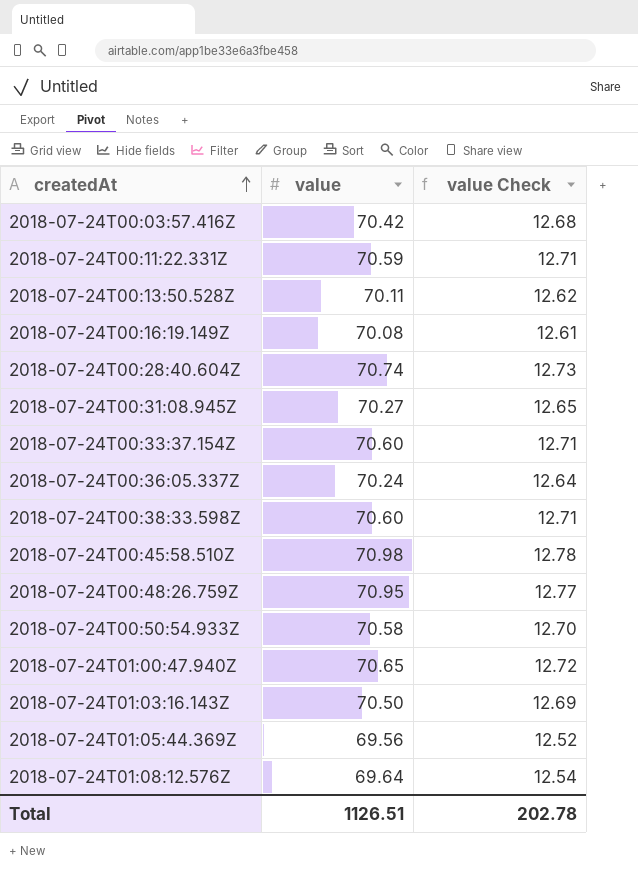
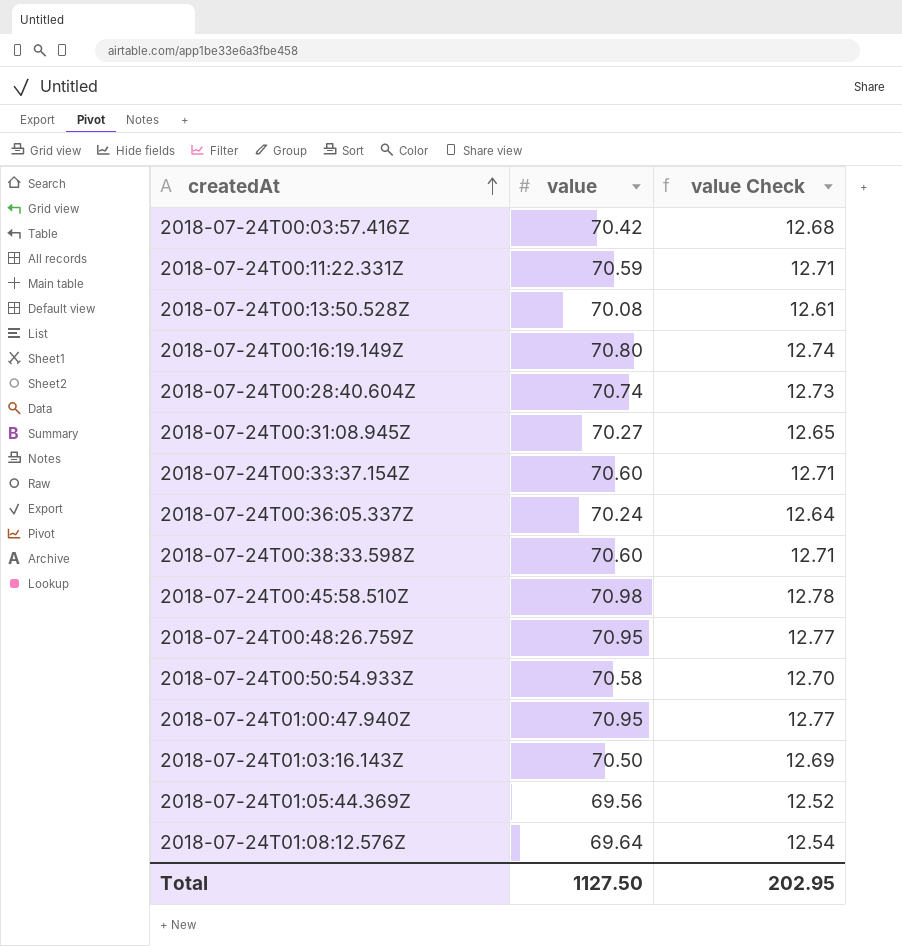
2018-07-24T00:13:50.528Z | value: 70.11 -> 70.08
2018-07-24T00:13:50.528Z | value Check: 12.62 -> 12.61
2018-07-24T00:16:19.149Z | value: 70.08 -> 70.80
2018-07-24T00:16:19.149Z | value Check: 12.61 -> 12.74
2018-07-24T01:00:47.940Z | value: 70.65 -> 70.95
2018-07-24T01:00:47.940Z | value Check: 12.72 -> 12.77
Total | value: 1126.51 -> 1127.50
Total | value Check: 202.78 -> 202.95

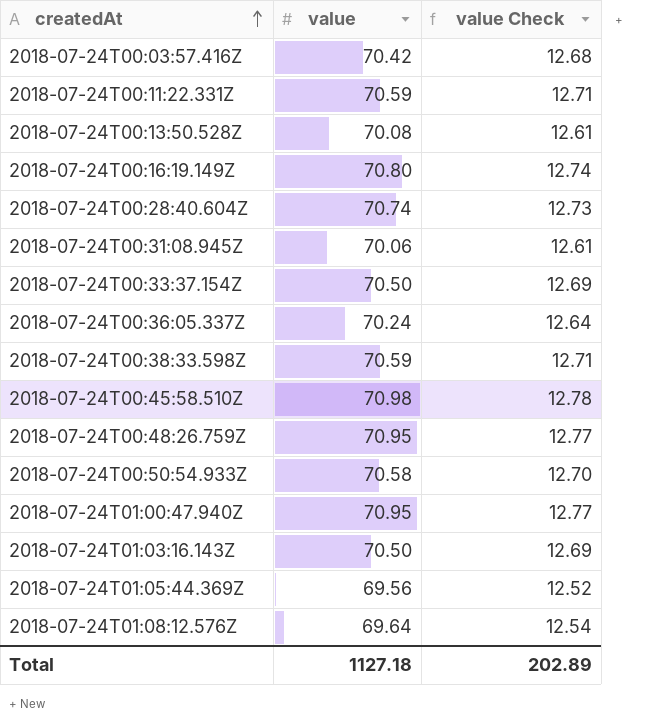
2018-07-24T00:31:08.945Z | value: 70.27 -> 70.06
2018-07-24T00:31:08.945Z | value Check: 12.65 -> 12.61
2018-07-24T00:33:37.154Z | value: 70.60 -> 70.50
2018-07-24T00:33:37.154Z | value Check: 12.71 -> 12.69
2018-07-24T00:38:33.598Z | value: 70.60 -> 70.59
Total | value: 1127.50 -> 1127.18
Total | value Check: 202.95 -> 202.89

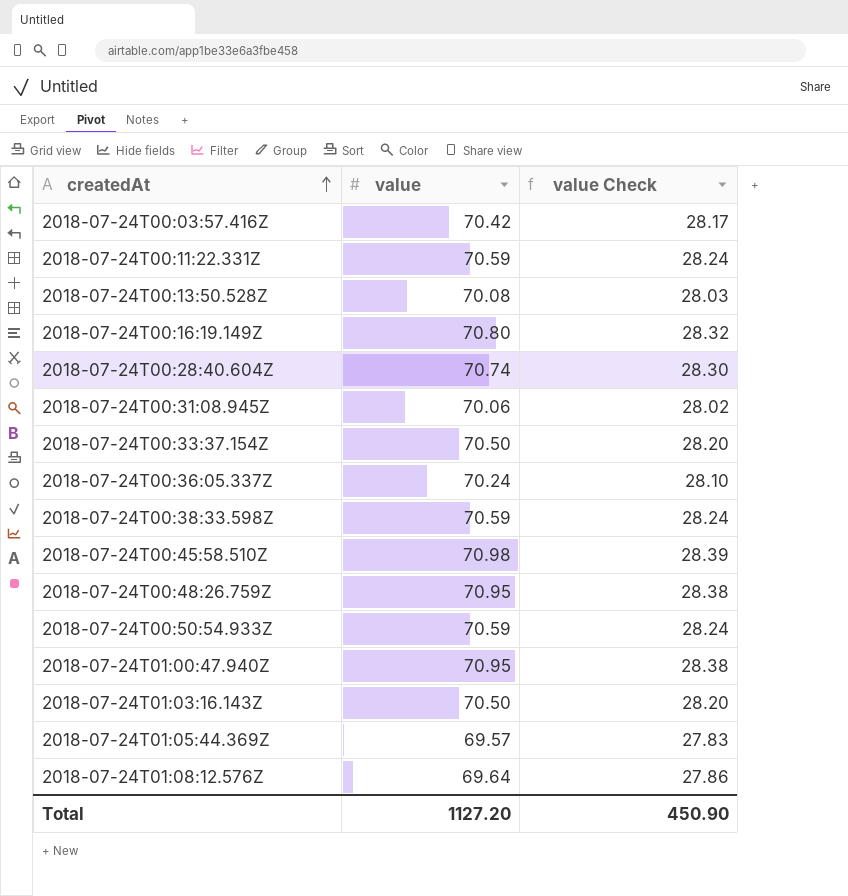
column value Check | formula: [value] * 0.18 -> [value] * 0.4
2018-07-24T00:50:54.933Z | value: 70.58 -> 70.59
2018-07-24T01:05:44.369Z | value: 69.56 -> 69.57
Total | value: 1127.18 -> 1127.20
Total | value Check: 202.89 -> 450.90

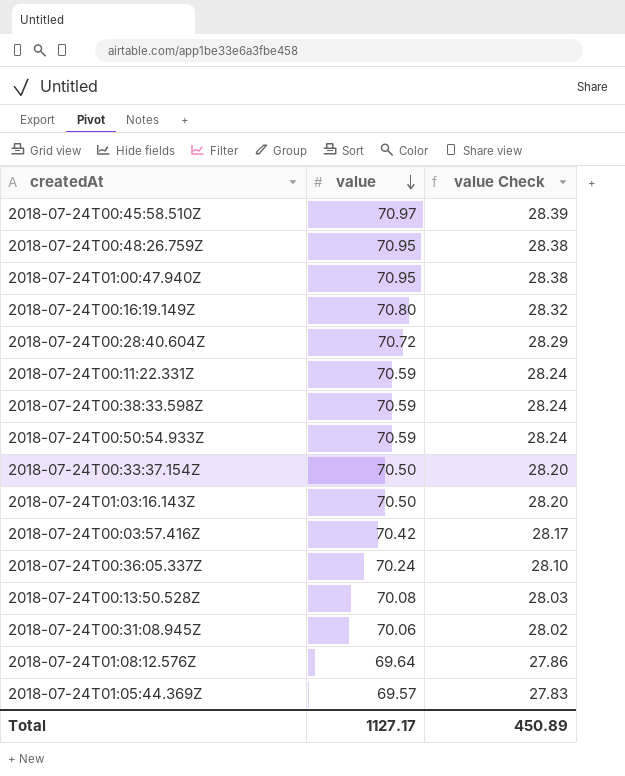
row order: createdAt ascending -> value descending
2018-07-24T00:45:58.510Z | value: 70.98 -> 70.97
2018-07-24T00:28:40.604Z | value: 70.74 -> 70.72
2018-07-24T00:28:40.604Z | value Check: 28.30 -> 28.29
Total | value: 1127.20 -> 1127.17
Total | value Check: 450.90 -> 450.89

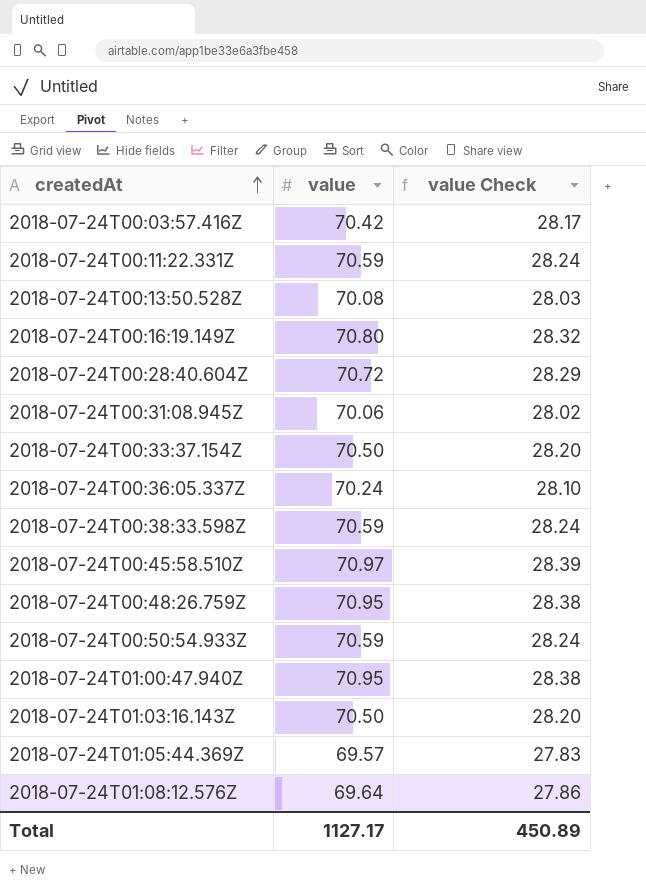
row order: value descending -> createdAt ascending

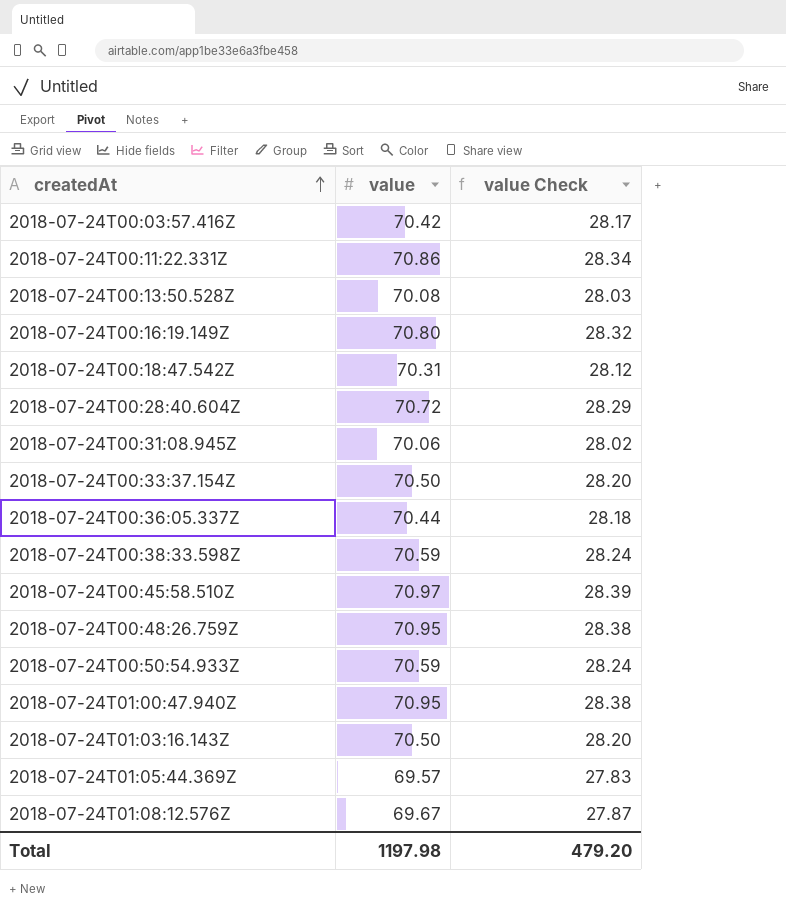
2018-07-24T00:11:22.331Z | value: 70.59 -> 70.86
2018-07-24T00:11:22.331Z | value Check: 28.24 -> 28.34
row 2018-07-24T00:18:47.542Z: none -> 70.31 | 28.12
2018-07-24T00:36:05.337Z | value: 70.24 -> 70.44
2018-07-24T00:36:05.337Z | value Check: 28.10 -> 28.18
2018-07-24T01:08:12.576Z | value: 69.64 -> 69.67
2018-07-24T01:08:12.576Z | value Check: 27.86 -> 27.87
Total | value: 1127.17 -> 1197.98
Total | value Check: 450.89 -> 479.20

